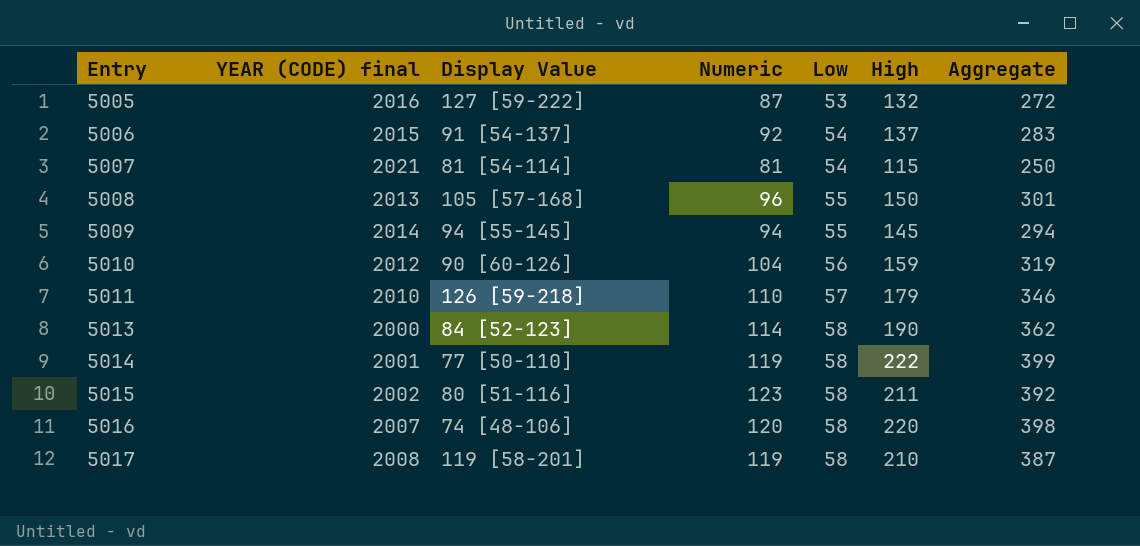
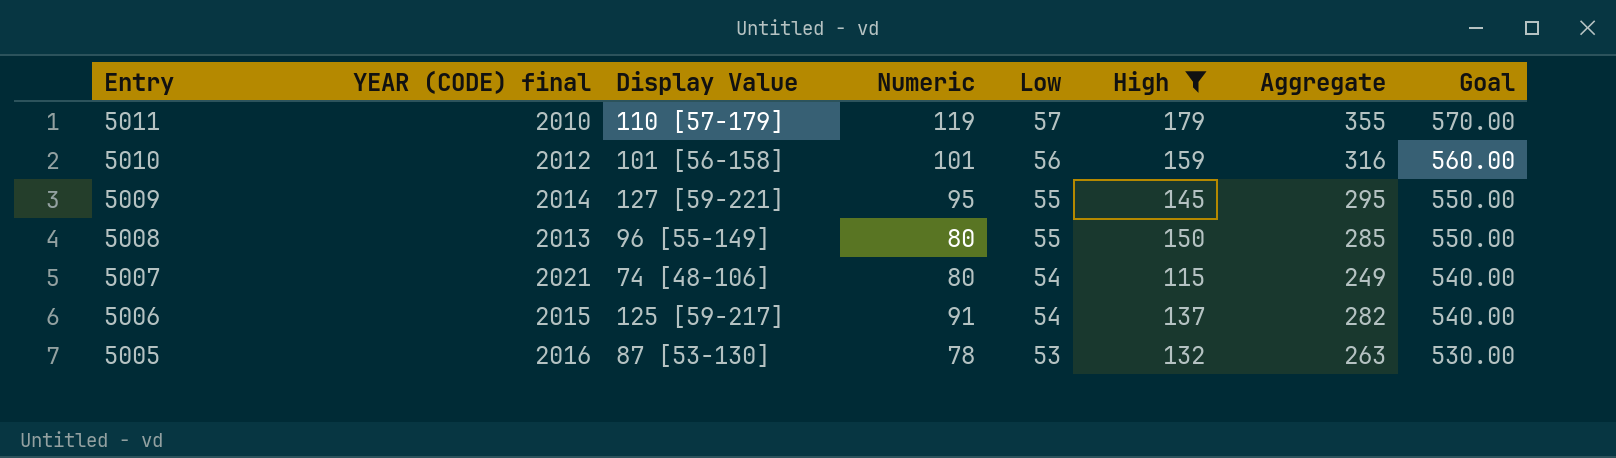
filter: none -> High <= 179
row order: Entry ascending -> Entry descending
column Goal | formula: none -> [Low] * 10
5011 | Display Value: 126 [59-218] -> 110 [57-179]
5011 | Numeric: 110 -> 119
5011 | Aggregate: 346 -> 355
5010 | Display Value: 90 [60-126] -> 101 [56-158]
5010 | Numeric: 104 -> 101
5010 | Aggregate: 319 -> 316
5009 | Display Value: 94 [55-145] -> 127 [59-221]
5009 | Numeric: 94 -> 95
5009 | Aggregate: 294 -> 295
5008 | Display Value: 105 [57-168] -> 96 [55-149]
5008 | Numeric: 96 -> 80
5008 | Aggregate: 301 -> 285
5007 | Display Value: 81 [54-114] -> 74 [48-106]
5007 | Numeric: 81 -> 80
5007 | Aggregate: 250 -> 249
5006 | Display Value: 91 [54-137] -> 125 [59-217]
5006 | Numeric: 92 -> 91
5006 | Aggregate: 283 -> 282
5005 | Display Value: 127 [59-222] -> 87 [53-130]
5005 | Numeric: 87 -> 78
5005 | Aggregate: 272 -> 263

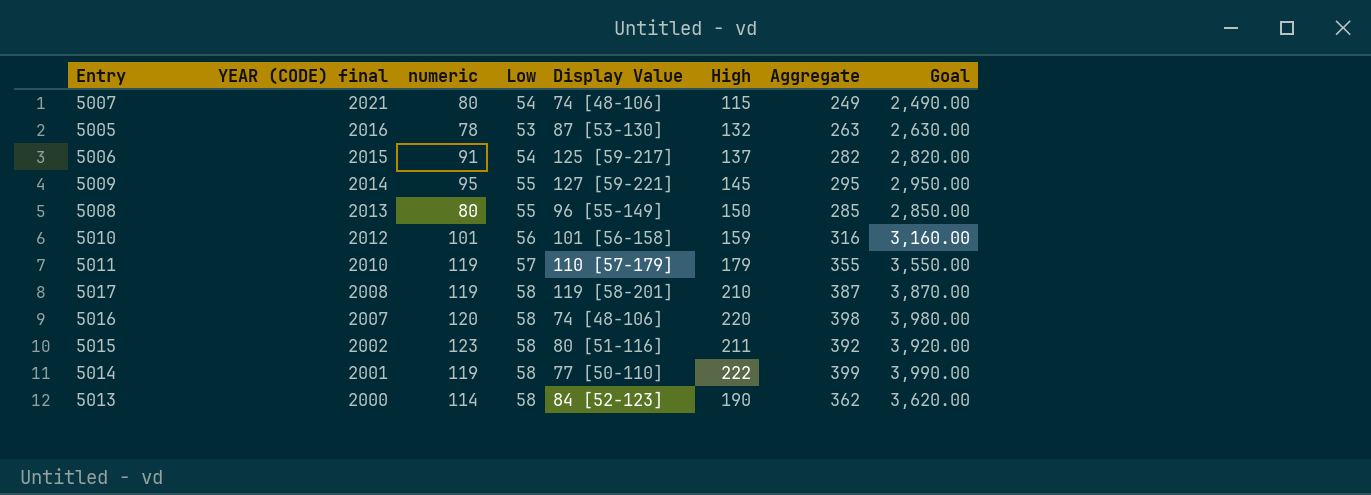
filter: High <= 179 -> none
row order: Entry descending -> YEAR (CODE) final descending
column name: Numeric -> numeric
column Display Value | position: 3 -> 5
column Goal | formula: [Low] * 10 -> [Aggregate] * 10

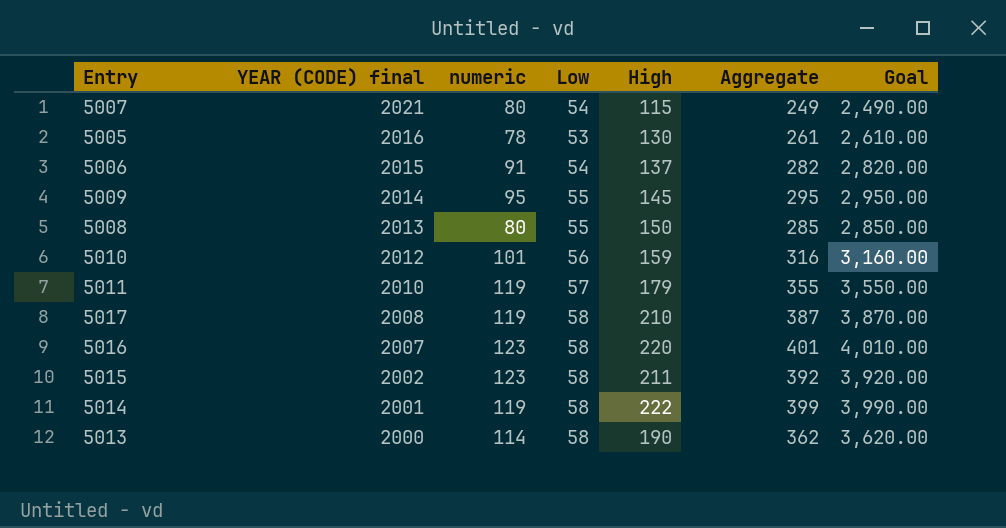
column Display Value | position: 5 -> none
5005 | High: 132 -> 130
5005 | Aggregate: 263 -> 261
5005 | Goal: 2,630.00 -> 2,610.00
5016 | numeric: 120 -> 123
5016 | Aggregate: 398 -> 401
5016 | Goal: 3,980.00 -> 4,010.00

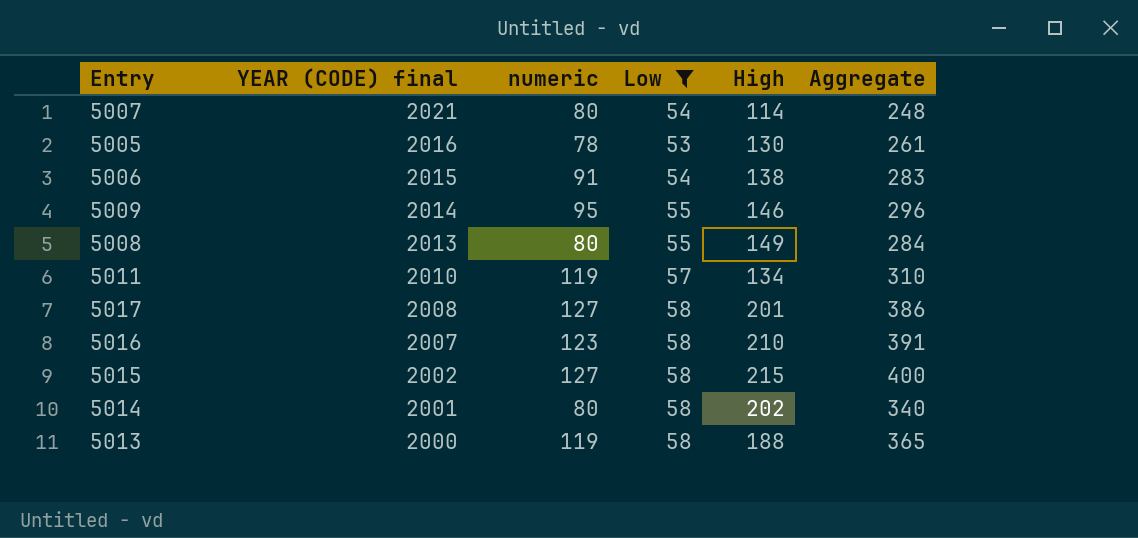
filter: none -> Low != 56
column Goal | formula: [Aggregate] * 10 -> none
5007 | High: 115 -> 114
5007 | Aggregate: 249 -> 248
5006 | High: 137 -> 138
5006 | Aggregate: 282 -> 283
5009 | High: 145 -> 146
5009 | Aggregate: 295 -> 296
5008 | High: 150 -> 149
5008 | Aggregate: 285 -> 284
5011 | High: 179 -> 134
5011 | Aggregate: 355 -> 310
5017 | numeric: 119 -> 127
5017 | High: 210 -> 201
5017 | Aggregate: 387 -> 386
5016 | High: 220 -> 210
5016 | Aggregate: 401 -> 391
5015 | numeric: 123 -> 127
5015 | High: 211 -> 215
5015 | Aggregate: 392 -> 400
5014 | numeric: 119 -> 80
5014 | High: 222 -> 202
5014 | Aggregate: 399 -> 340
5013 | numeric: 114 -> 119
5013 | High: 190 -> 188
5013 | Aggregate: 362 -> 365

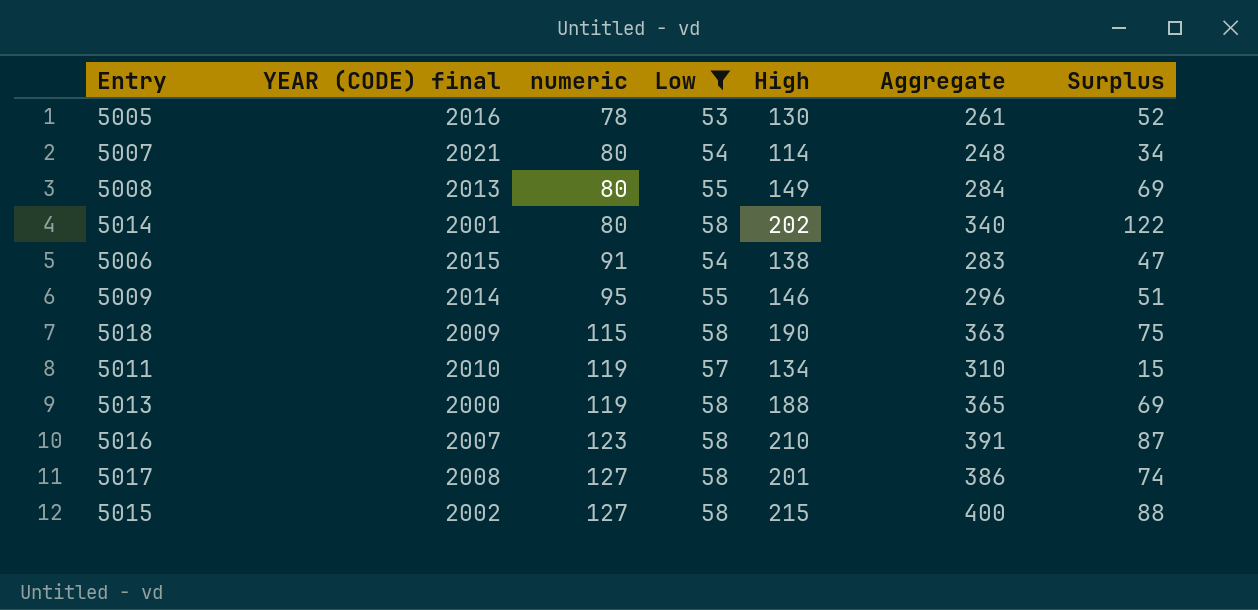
row order: YEAR (CODE) final descending -> numeric ascending
column Surplus | formula: none -> [High] - [numeric]
row 5018: none -> 2009 | 115 | 58 | 190 | 363 | 75

